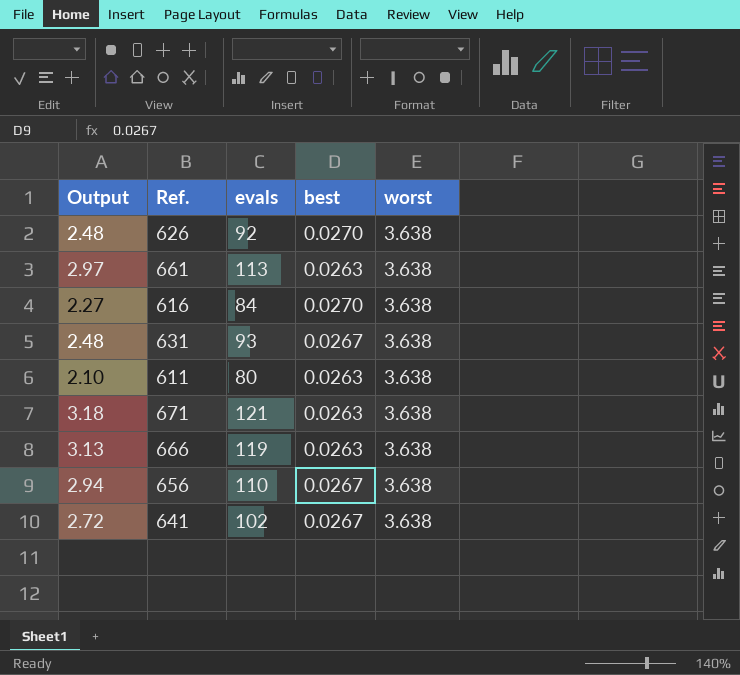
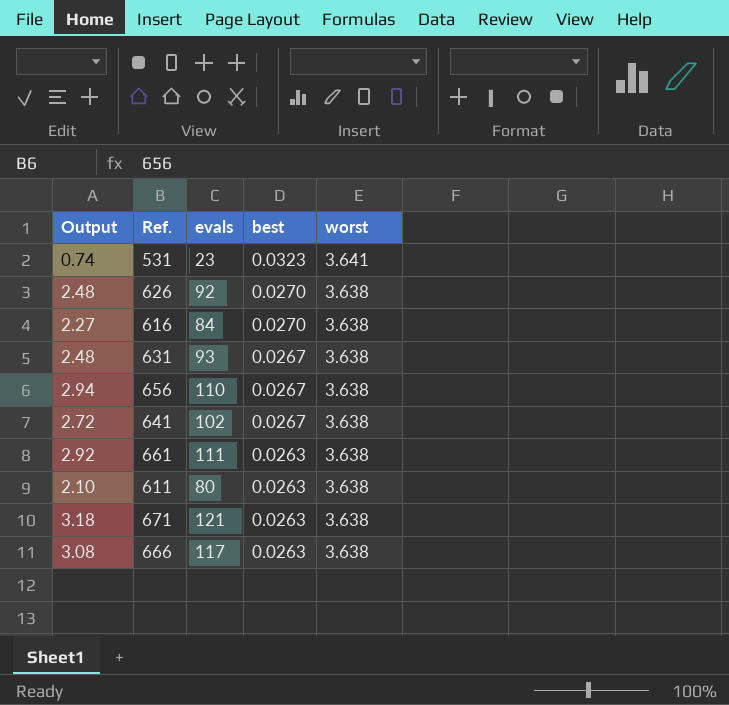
row order: none -> best descending
row 531: none -> 0.74 | 23 | 0.0323 | 3.641
661 | Output: 2.97 -> 2.92
661 | evals: 113 -> 111
666 | Output: 3.13 -> 3.08
666 | evals: 119 -> 117

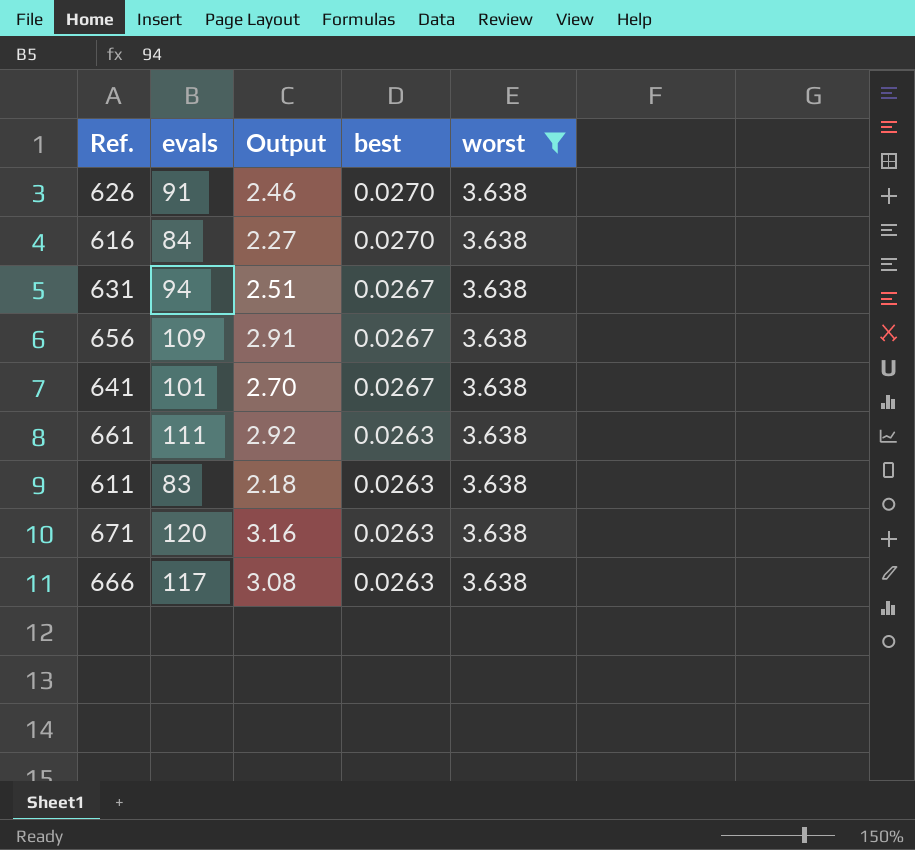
filter: none -> worst = 3.638
column Output | position: 1 -> 3
626 | evals: 92 -> 91
626 | Output: 2.48 -> 2.46
631 | evals: 93 -> 94
631 | Output: 2.48 -> 2.51
656 | evals: 110 -> 109
656 | Output: 2.94 -> 2.91
641 | evals: 102 -> 101
641 | Output: 2.72 -> 2.70
611 | evals: 80 -> 83
611 | Output: 2.10 -> 2.18
671 | evals: 121 -> 120
671 | Output: 3.18 -> 3.16

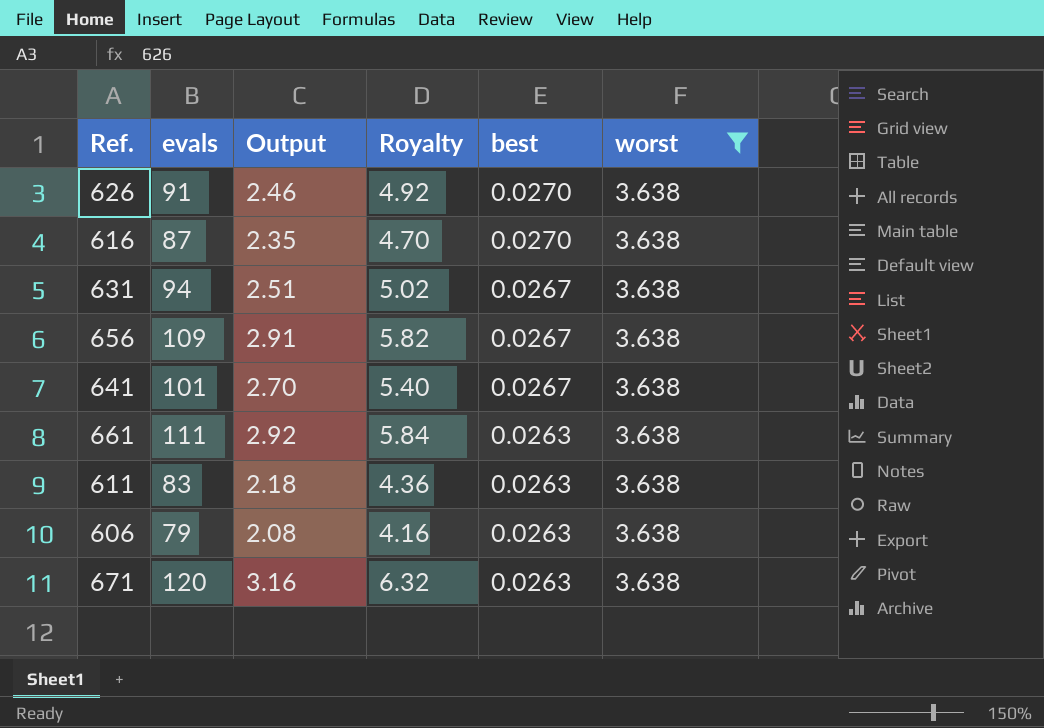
column Royalty | formula: none -> [Output] * 2
row 666: 117 | 3.08 | 0.0263 | 3.638 -> none
616 | evals: 84 -> 87
616 | Output: 2.27 -> 2.35
row 606: none -> 79 | 2.08 | 4.16 | 0.0263 | 3.638

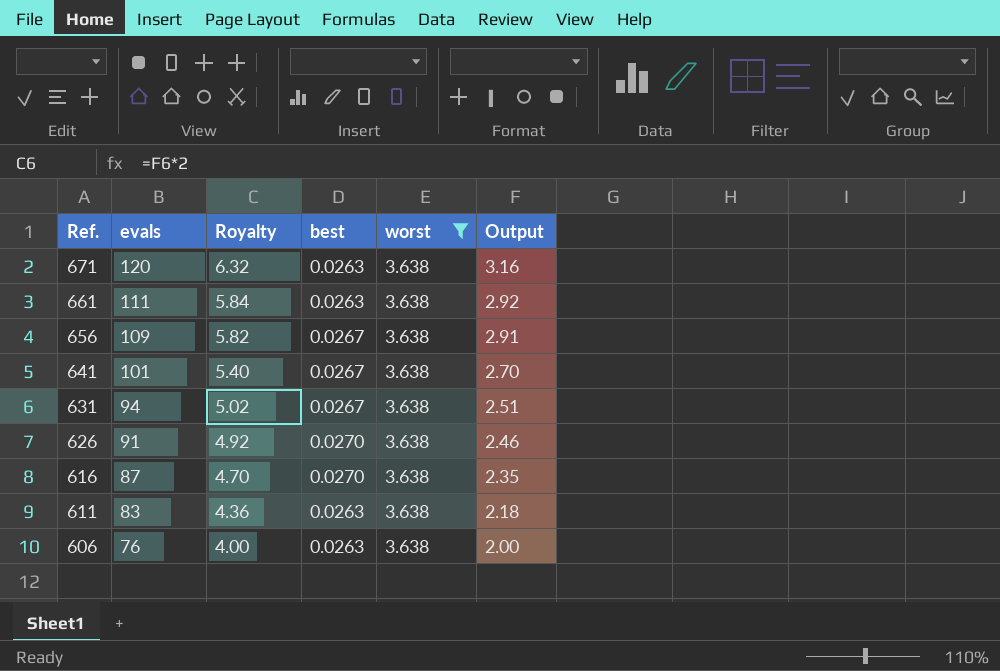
row order: best descending -> Ref. descending
column Output | position: 3 -> 6
606 | evals: 79 -> 76
606 | Royalty: 4.16 -> 4.00
606 | Output: 2.08 -> 2.00

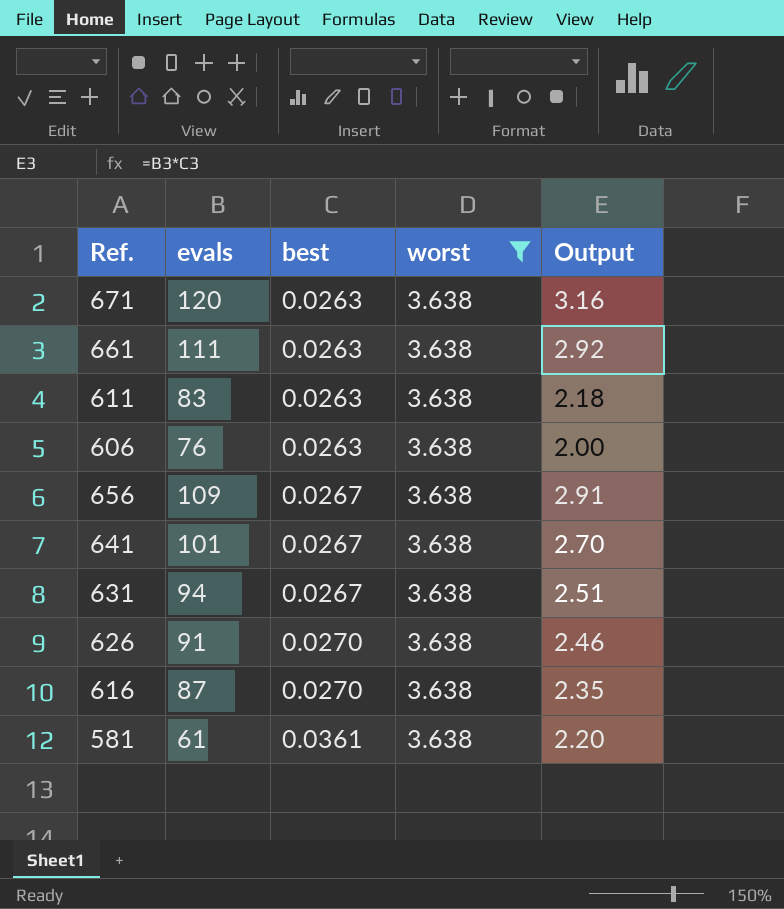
row order: Ref. descending -> best ascending
column Royalty | formula: [Output] * 2 -> none
row 581: none -> 61 | 0.0361 | 3.638 | 2.20

